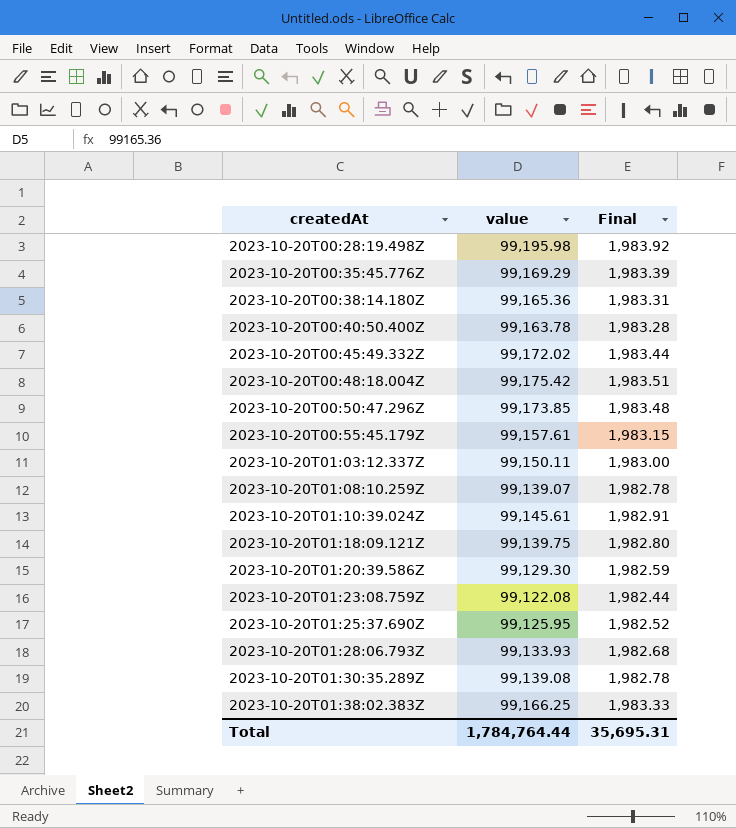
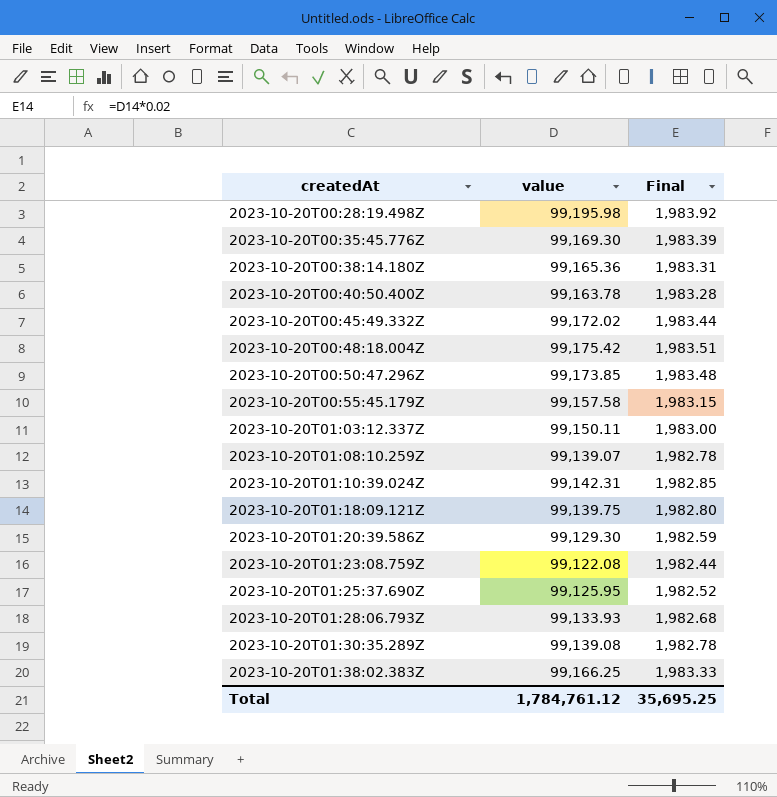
2023-10-20T00:35:45.776Z | value: 99,169.29 -> 99,169.30
2023-10-20T00:55:45.179Z | value: 99,157.61 -> 99,157.58
2023-10-20T01:10:39.024Z | value: 99,145.61 -> 99,142.31
2023-10-20T01:10:39.024Z | Final: 1,982.91 -> 1,982.85
Total | value: 1,784,764.44 -> 1,784,761.12
Total | Final: 35,695.31 -> 35,695.25

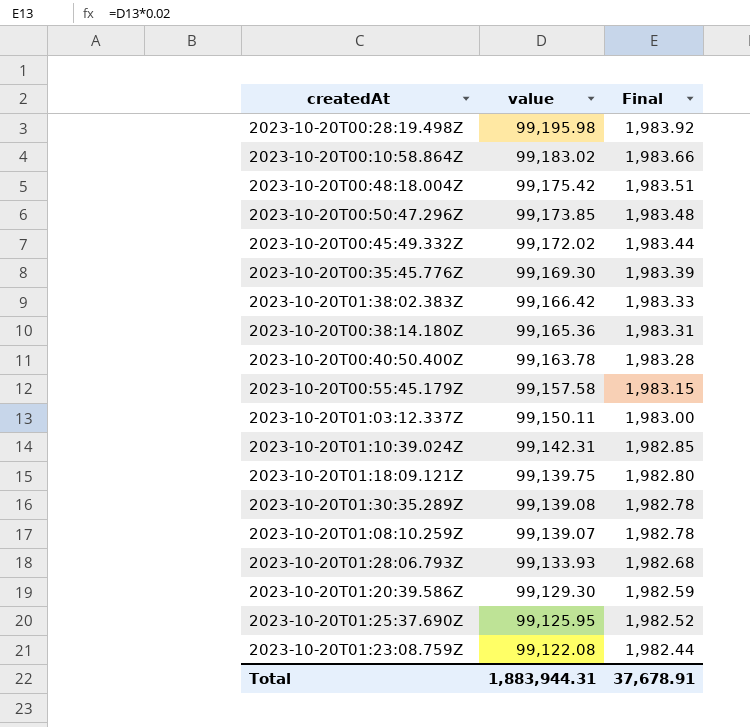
row order: createdAt ascending -> value descending
row 2023-10-20T00:10:58.864Z: none -> 99,183.02 | 1,983.66
2023-10-20T01:38:02.383Z | value: 99,166.25 -> 99,166.42
Total | value: 1,784,761.12 -> 1,883,944.31
Total | Final: 35,695.25 -> 37,678.91

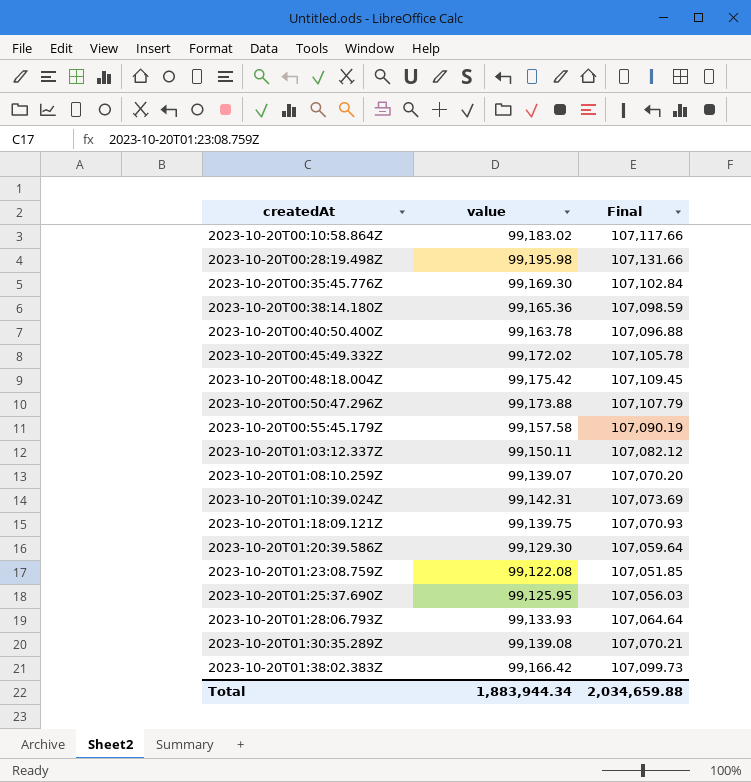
row order: value descending -> createdAt ascending
column Final | formula: [value] * 0.02 -> [value] * 1.08
2023-10-20T00:50:47.296Z | value: 99,173.85 -> 99,173.88
Total | value: 1,883,944.31 -> 1,883,944.34
Total | Final: 37,678.91 -> 2,034,659.88

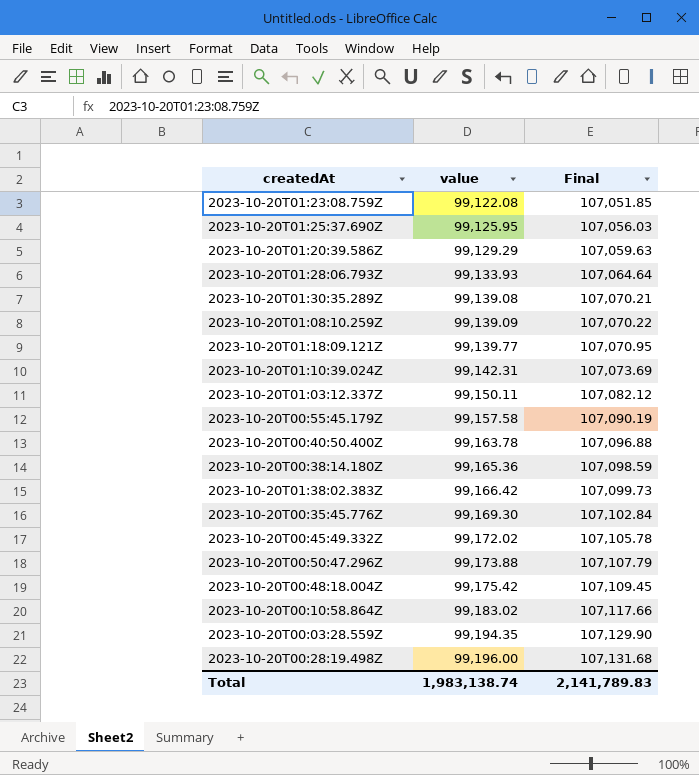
row order: createdAt ascending -> value ascending
2023-10-20T01:20:39.586Z | value: 99,129.30 -> 99,129.29
2023-10-20T01:20:39.586Z | Final: 107,059.64 -> 107,059.63
2023-10-20T01:08:10.259Z | value: 99,139.07 -> 99,139.09
2023-10-20T01:08:10.259Z | Final: 107,070.20 -> 107,070.22
2023-10-20T01:18:09.121Z | value: 99,139.75 -> 99,139.77
2023-10-20T01:18:09.121Z | Final: 107,070.93 -> 107,070.95
row 2023-10-20T00:03:28.559Z: none -> 99,194.35 | 107,129.90
2023-10-20T00:28:19.498Z | value: 99,195.98 -> 99,196.00
2023-10-20T00:28:19.498Z | Final: 107,131.66 -> 107,131.68
Total | value: 1,883,944.34 -> 1,983,138.74
Total | Final: 2,034,659.88 -> 2,141,789.83

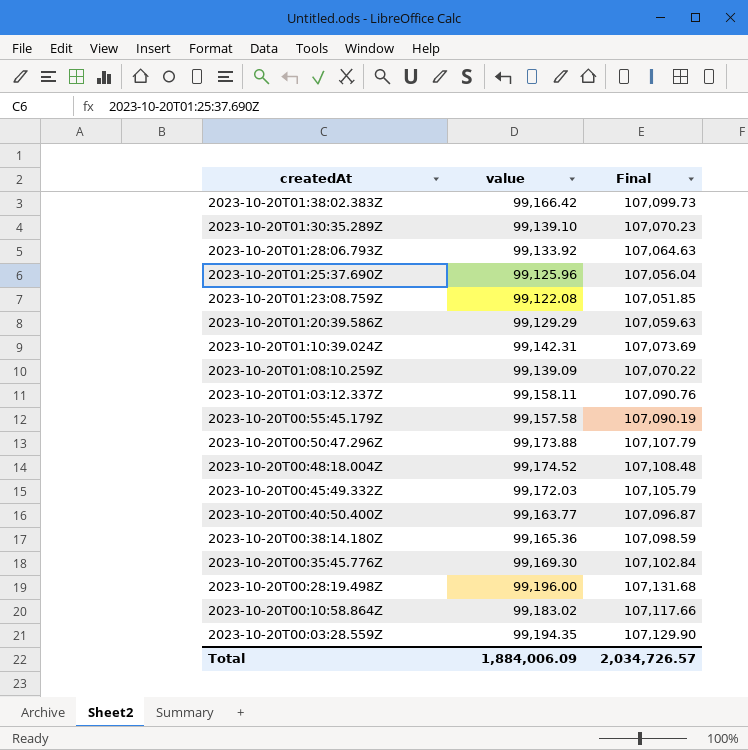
row order: value ascending -> createdAt descending
row 2023-10-20T01:18:09.121Z: 99,139.77 | 107,070.95 -> none
2023-10-20T01:30:35.289Z | value: 99,139.08 -> 99,139.10
2023-10-20T01:30:35.289Z | Final: 107,070.21 -> 107,070.23
2023-10-20T01:28:06.793Z | value: 99,133.93 -> 99,133.92
2023-10-20T01:28:06.793Z | Final: 107,064.64 -> 107,064.63
2023-10-20T01:25:37.690Z | value: 99,125.95 -> 99,125.96
2023-10-20T01:25:37.690Z | Final: 107,056.03 -> 107,056.04
2023-10-20T01:03:12.337Z | value: 99,150.11 -> 99,158.11
2023-10-20T01:03:12.337Z | Final: 107,082.12 -> 107,090.76
2023-10-20T00:48:18.004Z | value: 99,175.42 -> 99,174.52
2023-10-20T00:48:18.004Z | Final: 107,109.45 -> 107,108.48
2023-10-20T00:45:49.332Z | value: 99,172.02 -> 99,172.03
2023-10-20T00:45:49.332Z | Final: 107,105.78 -> 107,105.79
2023-10-20T00:40:50.400Z | value: 99,163.78 -> 99,163.77
2023-10-20T00:40:50.400Z | Final: 107,096.88 -> 107,096.87
Total | value: 1,983,138.74 -> 1,884,006.09
Total | Final: 2,141,789.83 -> 2,034,726.57

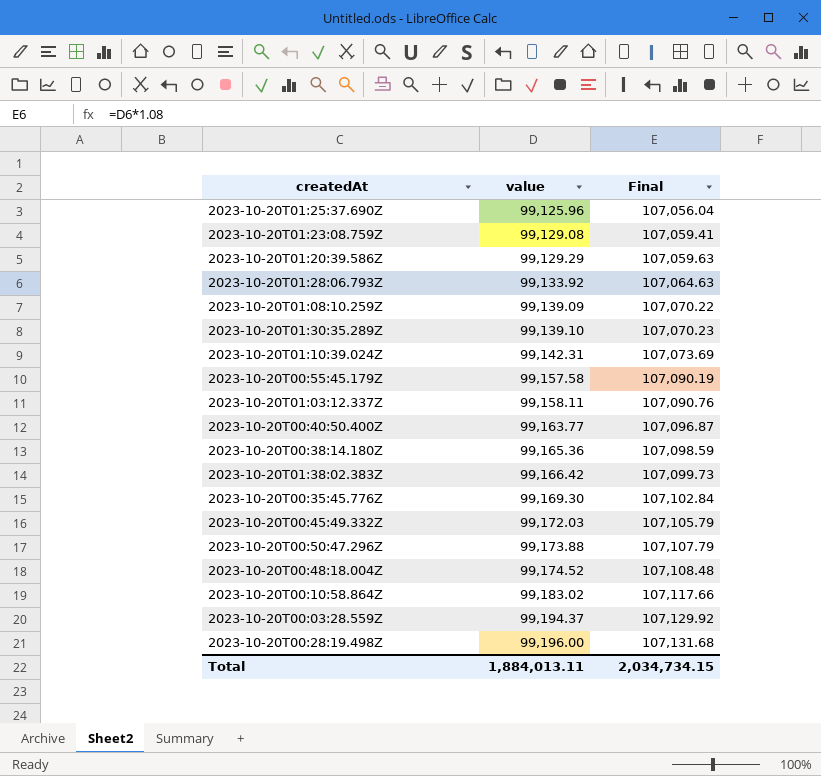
row order: createdAt descending -> value ascending
2023-10-20T01:23:08.759Z | value: 99,122.08 -> 99,129.08
2023-10-20T01:23:08.759Z | Final: 107,051.85 -> 107,059.41
2023-10-20T00:03:28.559Z | value: 99,194.35 -> 99,194.37
2023-10-20T00:03:28.559Z | Final: 107,129.90 -> 107,129.92
Total | value: 1,884,006.09 -> 1,884,013.11
Total | Final: 2,034,726.57 -> 2,034,734.15

